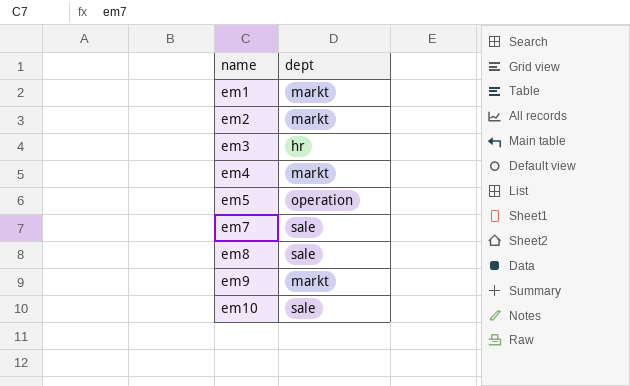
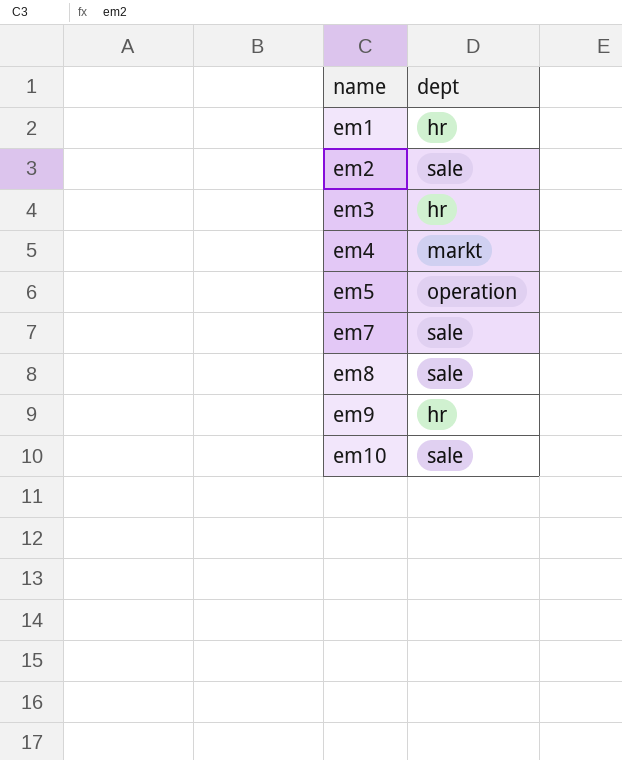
em1 | dept: markt -> hr
em2 | dept: markt -> sale
em9 | dept: markt -> hr

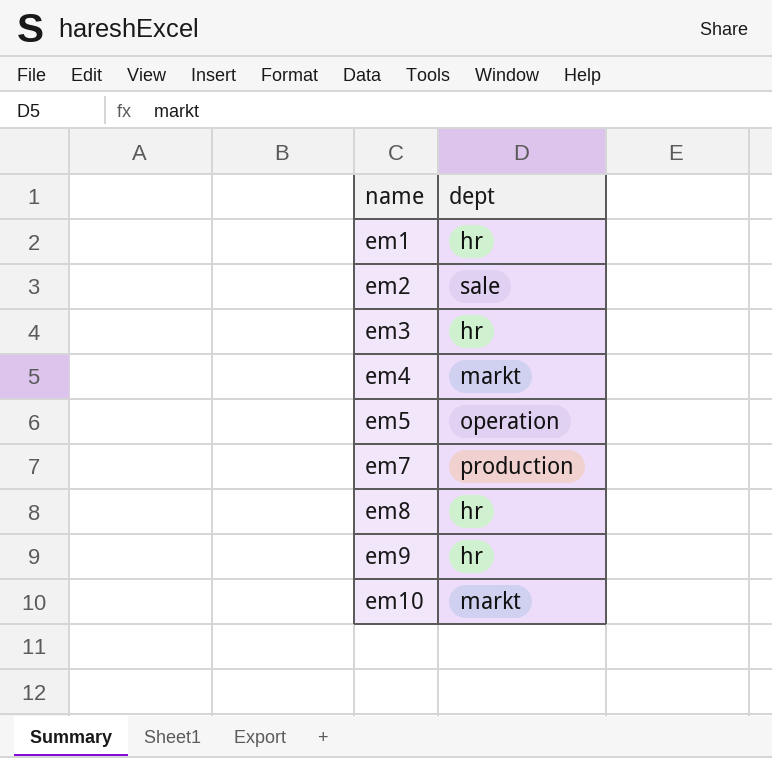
em7 | dept: sale -> production
em8 | dept: sale -> hr
em10 | dept: sale -> markt

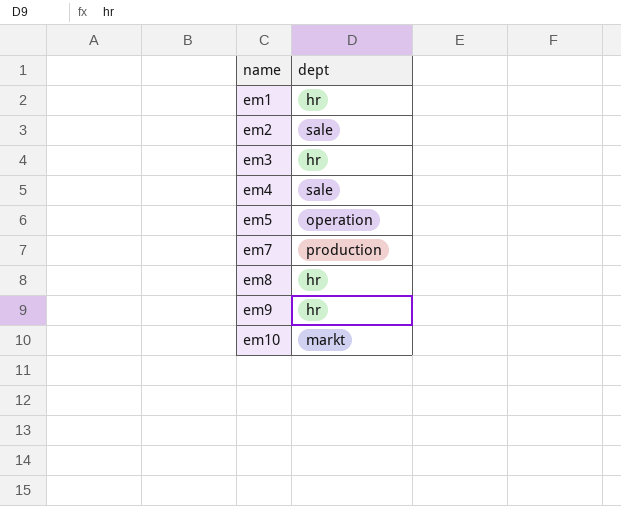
em4 | dept: markt -> sale

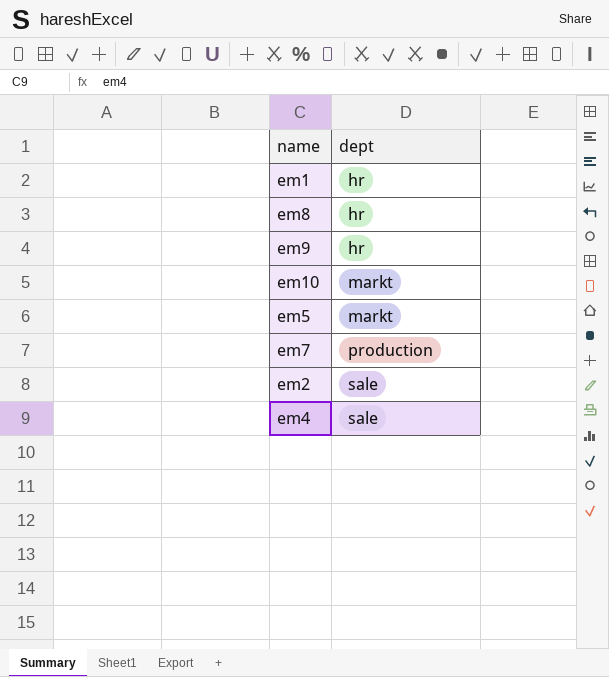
row order: name ascending -> dept ascending
row em3: hr -> none
em5 | dept: operation -> markt

